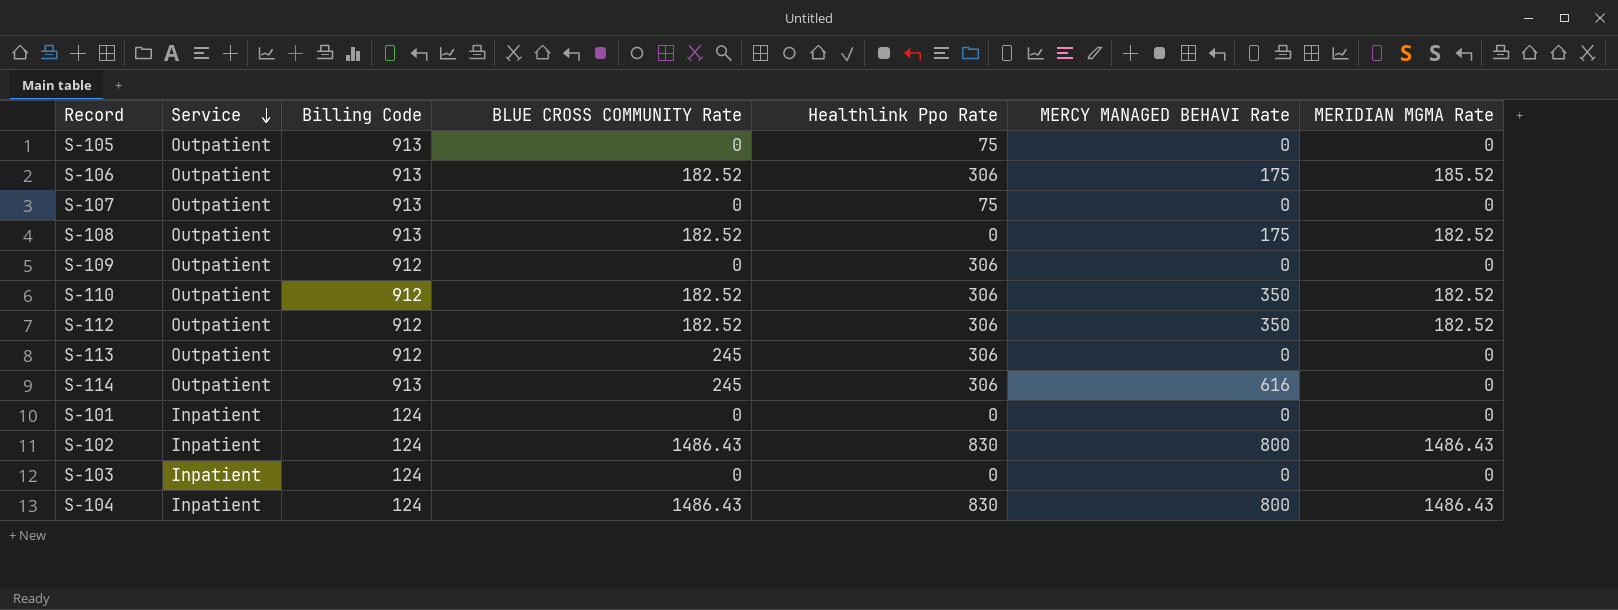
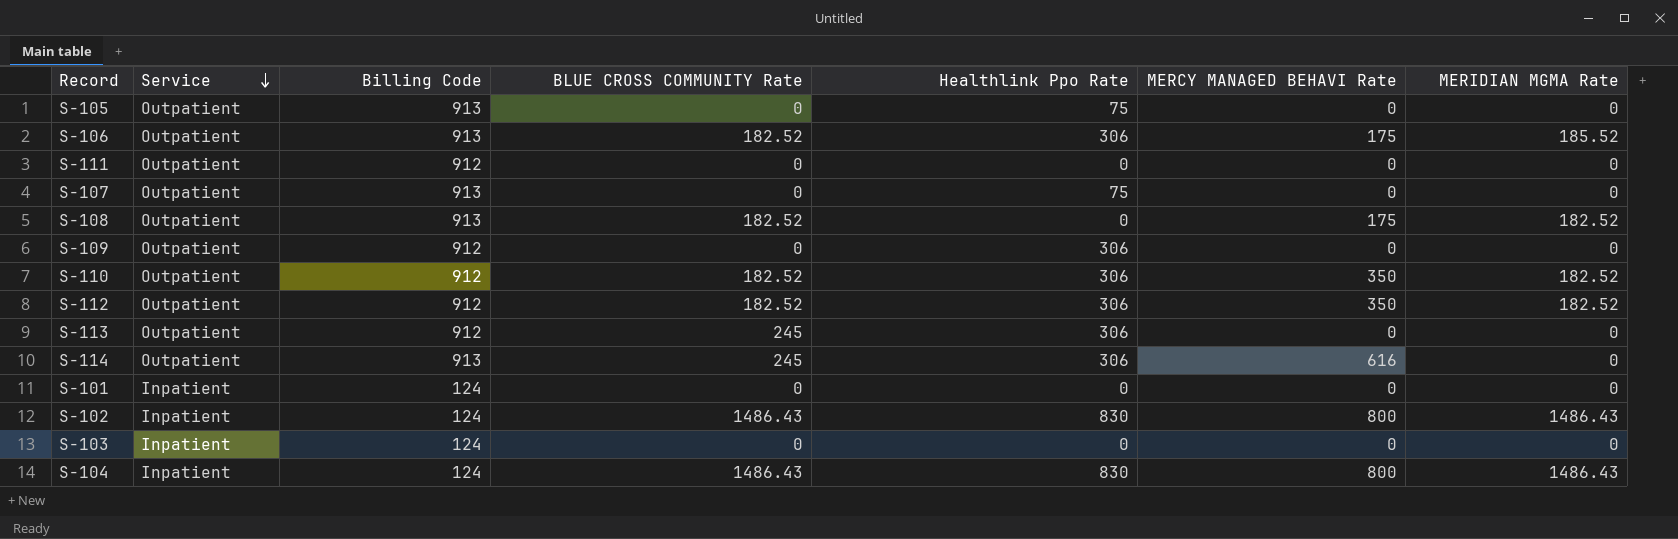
row S-111: none -> Outpatient | 912 | 0 | 0 | 0 | 0

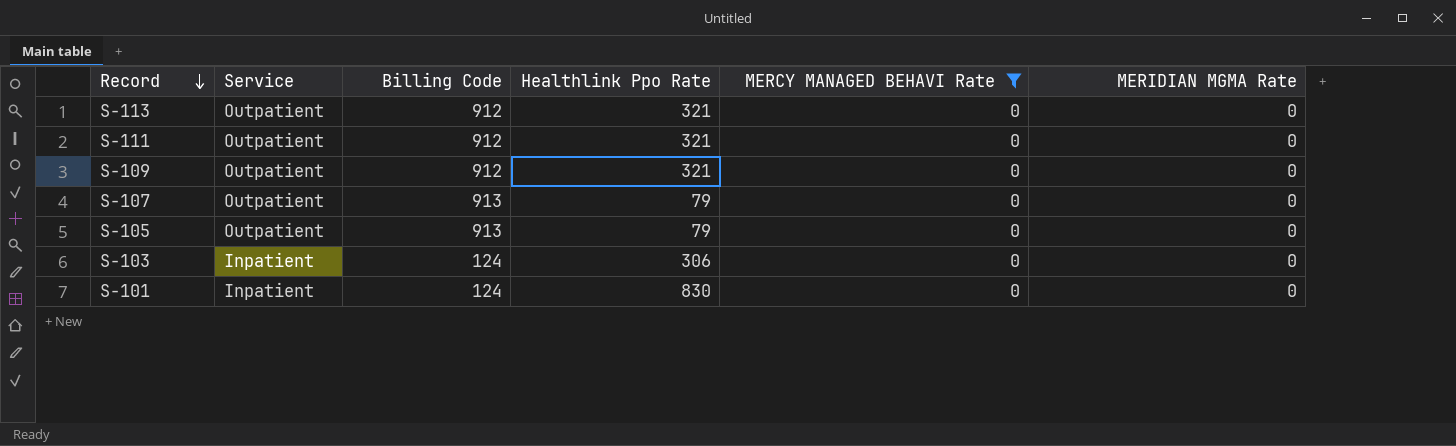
filter: none -> MERCY MANAGED BEHAVI Rate = 0
row order: Service descending -> Record descending
column BLUE CROSS COMMUNITY Rate | position: 4 -> none
S-113 | Healthlink Ppo Rate: 306 -> 321
S-111 | Healthlink Ppo Rate: 0 -> 321
S-109 | Healthlink Ppo Rate: 306 -> 321
S-107 | Healthlink Ppo Rate: 75 -> 79
S-105 | Healthlink Ppo Rate: 75 -> 79
S-103 | Healthlink Ppo Rate: 0 -> 306
S-101 | Healthlink Ppo Rate: 0 -> 830

